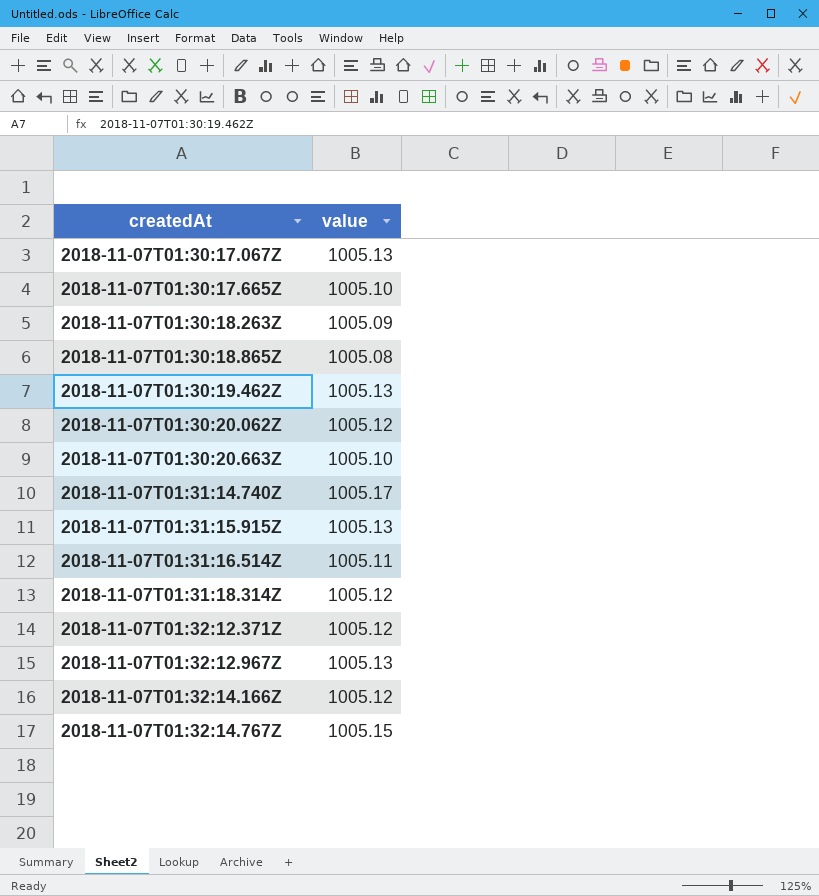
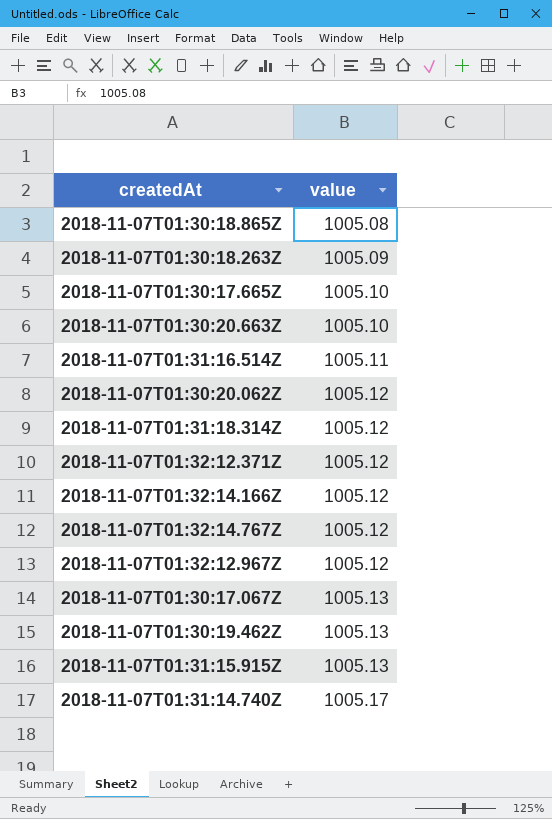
row order: createdAt ascending -> value ascending
2018-11-07T01:32:14.767Z | value: 1005.15 -> 1005.12
2018-11-07T01:32:12.967Z | value: 1005.13 -> 1005.12

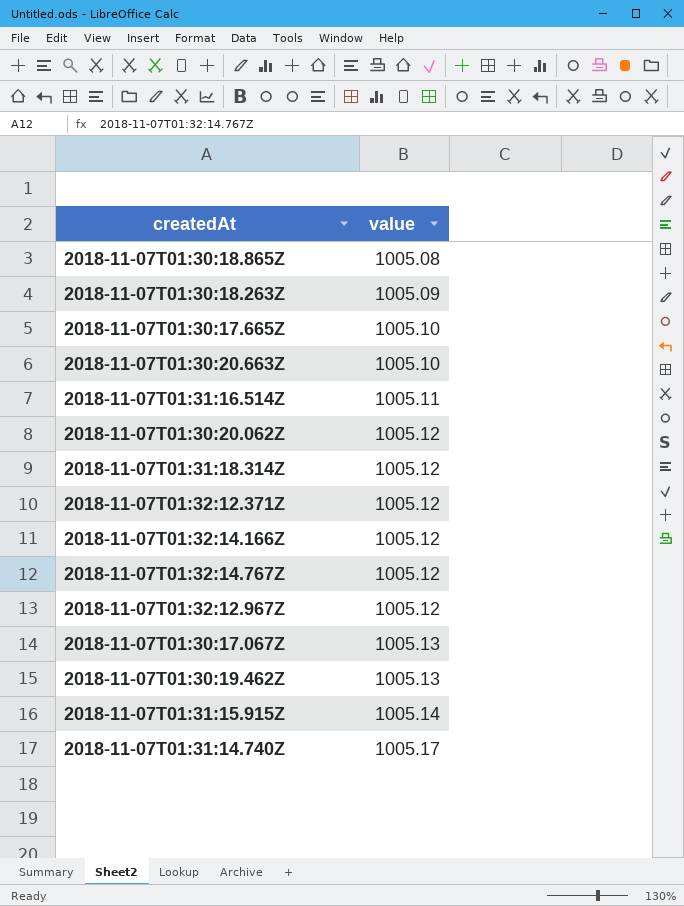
2018-11-07T01:31:15.915Z | value: 1005.13 -> 1005.14

